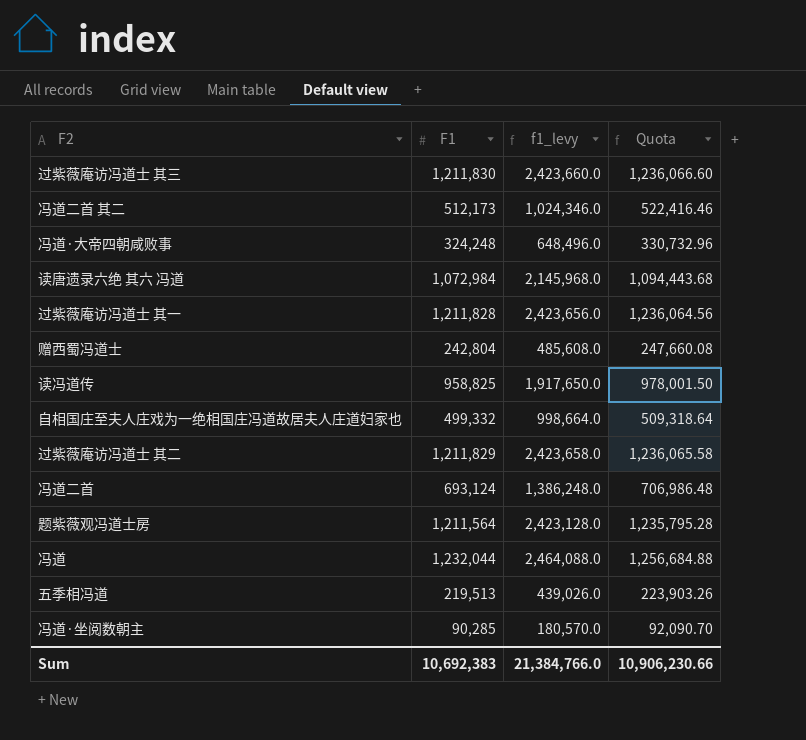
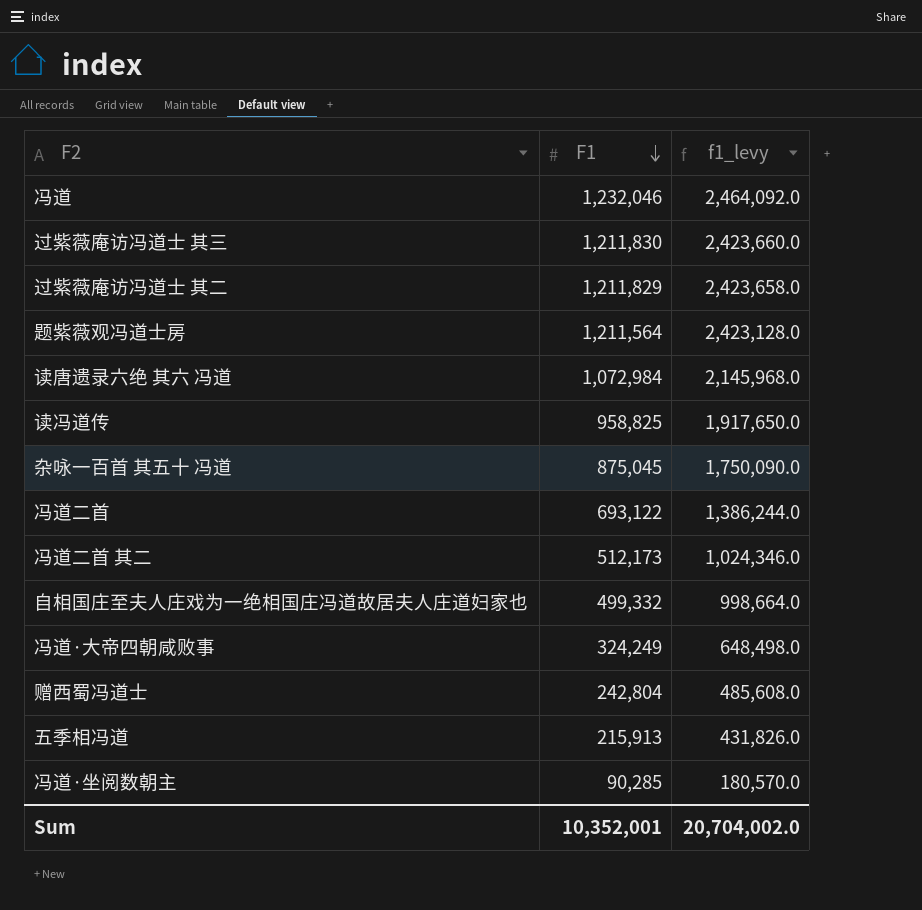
row order: none -> F1 descending
column Quota | formula: [F1] * 1.02 -> none
row 过紫薇庵访冯道士 其一: 1,211,828 | 2,423,656.0 | 1,236,064.56 -> none
冯道 | F1: 1,232,044 -> 1,232,046
冯道 | f1_levy: 2,464,088.0 -> 2,464,092.0
row 杂咏一百首 其五十 冯道: none -> 875,045 | 1,750,090.0
冯道二首 | F1: 693,124 -> 693,122
冯道二首 | f1_levy: 1,386,248.0 -> 1,386,244.0
冯道·大帝四朝咸败事 | F1: 324,248 -> 324,249
冯道·大帝四朝咸败事 | f1_levy: 648,496.0 -> 648,498.0
五季相冯道 | F1: 219,513 -> 215,913
五季相冯道 | f1_levy: 439,026.0 -> 431,826.0
Sum | F1: 10,692,383 -> 10,352,001
Sum | f1_levy: 21,384,766.0 -> 20,704,002.0

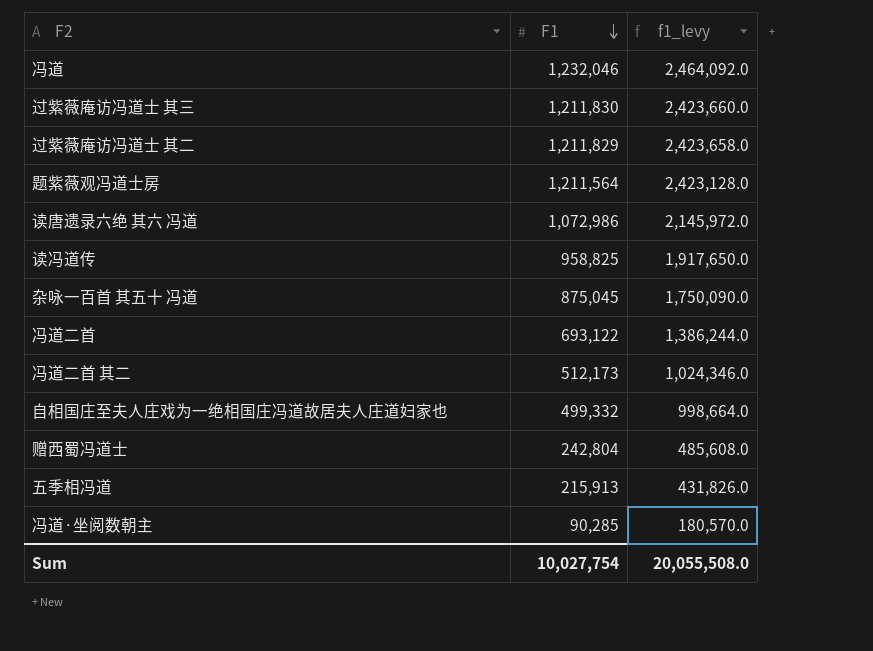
row 冯道·大帝四朝咸败事: 324,249 | 648,498.0 -> none
读唐遗录六绝 其六 冯道 | F1: 1,072,984 -> 1,072,986
读唐遗录六绝 其六 冯道 | f1_levy: 2,145,968.0 -> 2,145,972.0
Sum | F1: 10,352,001 -> 10,027,754
Sum | f1_levy: 20,704,002.0 -> 20,055,508.0

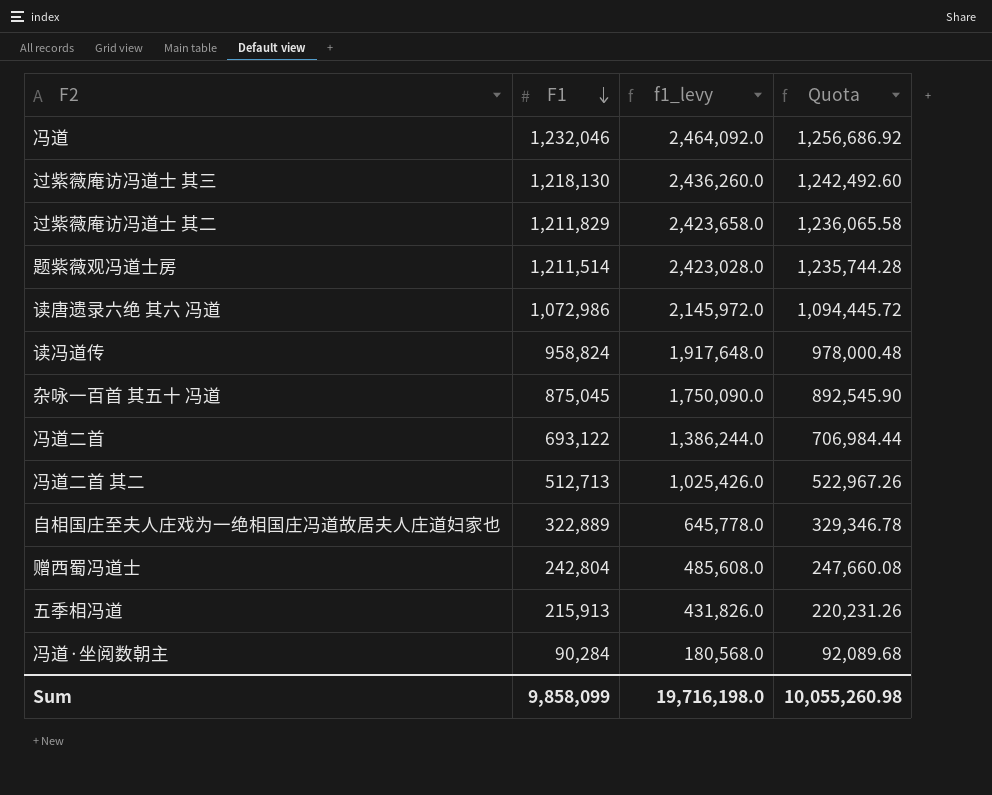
column Quota | formula: none -> [F1] * 1.02
过紫薇庵访冯道士 其三 | F1: 1,211,830 -> 1,218,130
过紫薇庵访冯道士 其三 | f1_levy: 2,423,660.0 -> 2,436,260.0
题紫薇观冯道士房 | F1: 1,211,564 -> 1,211,514
题紫薇观冯道士房 | f1_levy: 2,423,128.0 -> 2,423,028.0
读冯道传 | F1: 958,825 -> 958,824
读冯道传 | f1_levy: 1,917,650.0 -> 1,917,648.0
冯道二首 其二 | F1: 512,173 -> 512,713
冯道二首 其二 | f1_levy: 1,024,346.0 -> 1,025,426.0
自相国庄至夫人庄戏为一绝相国庄冯道故居夫人庄道妇家也 | F1: 499,332 -> 322,889
自相国庄至夫人庄戏为一绝相国庄冯道故居夫人庄道妇家也 | f1_levy: 998,664.0 -> 645,778.0
冯道·坐阅数朝主 | F1: 90,285 -> 90,284
冯道·坐阅数朝主 | f1_levy: 180,570.0 -> 180,568.0
Sum | F1: 10,027,754 -> 9,858,099
Sum | f1_levy: 20,055,508.0 -> 19,716,198.0

